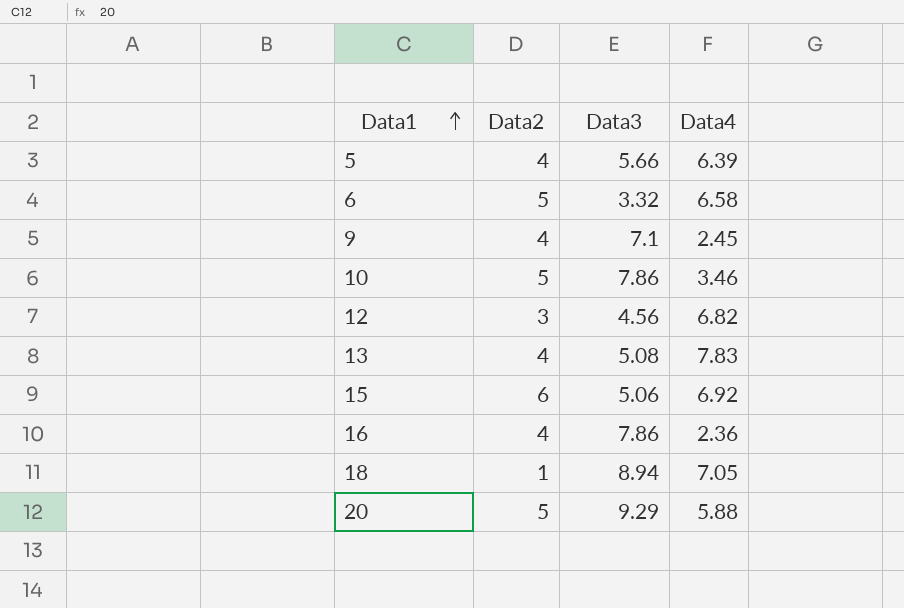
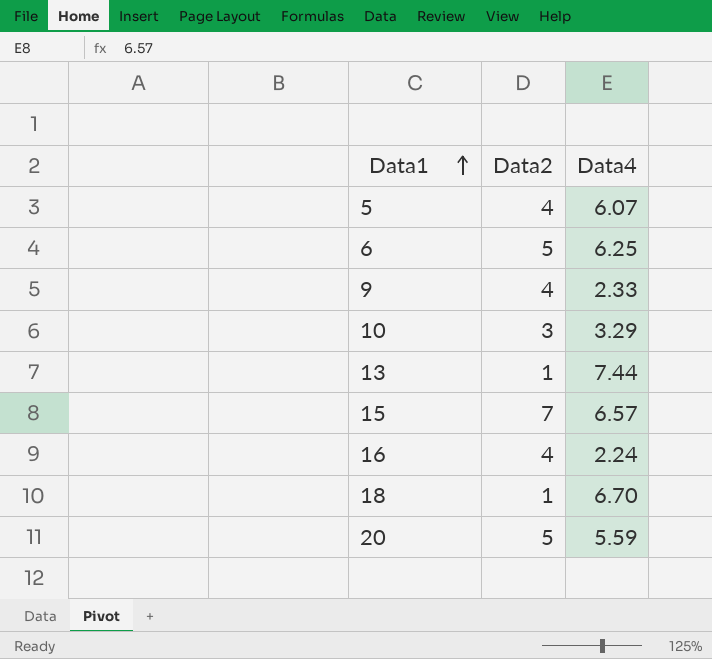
column Data3 | position: 3 -> none
row 12: 3 | 4.56 | 6.82 -> none
5 | Data4: 6.39 -> 6.07
6 | Data4: 6.58 -> 6.25
9 | Data4: 2.45 -> 2.33
10 | Data2: 5 -> 3
10 | Data4: 3.46 -> 3.29
13 | Data2: 4 -> 1
13 | Data4: 7.83 -> 7.44
15 | Data2: 6 -> 7
15 | Data4: 6.92 -> 6.57
16 | Data4: 2.36 -> 2.24
18 | Data4: 7.05 -> 6.70
20 | Data4: 5.88 -> 5.59

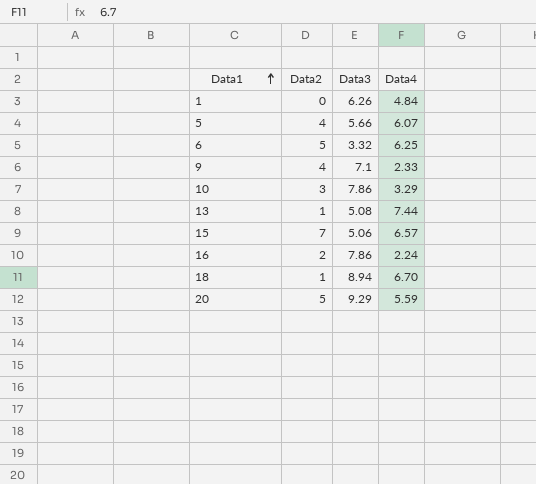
column Data3 | position: none -> 3
row 1: none -> 0 | 6.26 | 4.84
16 | Data2: 4 -> 2

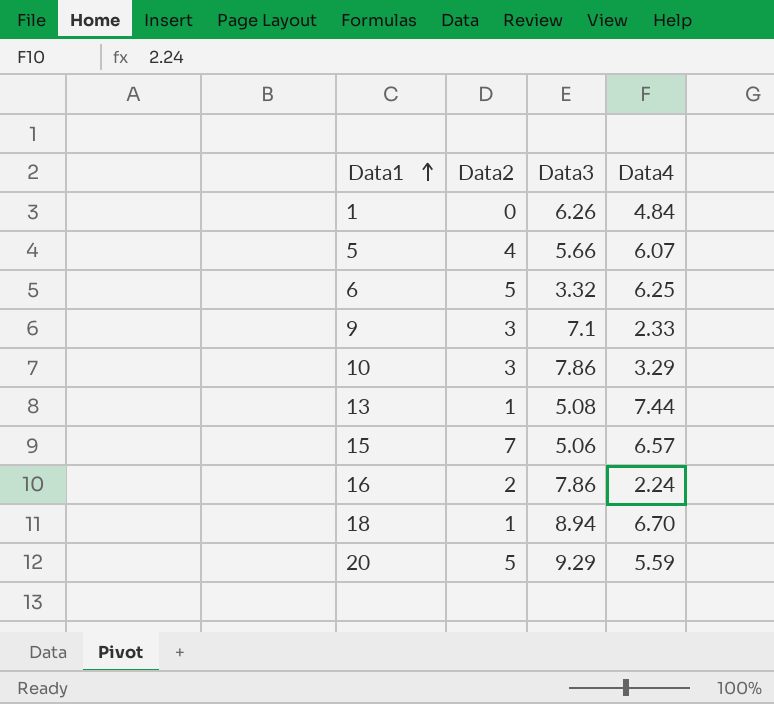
9 | Data2: 4 -> 3

